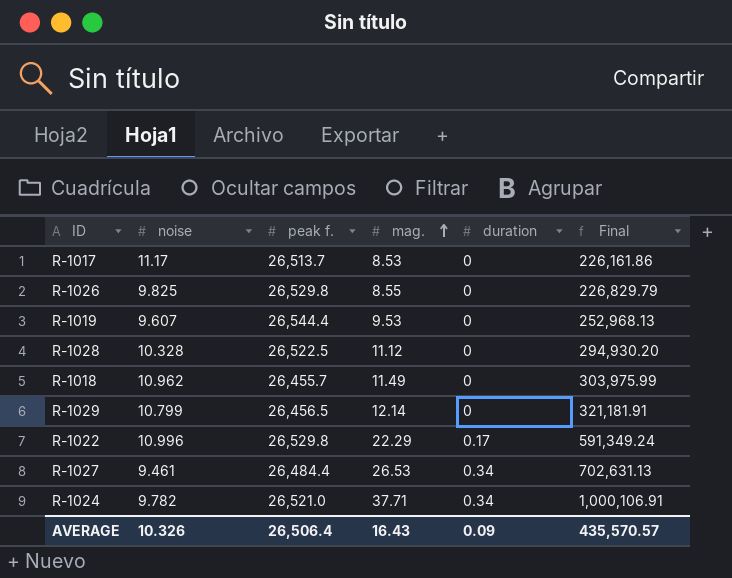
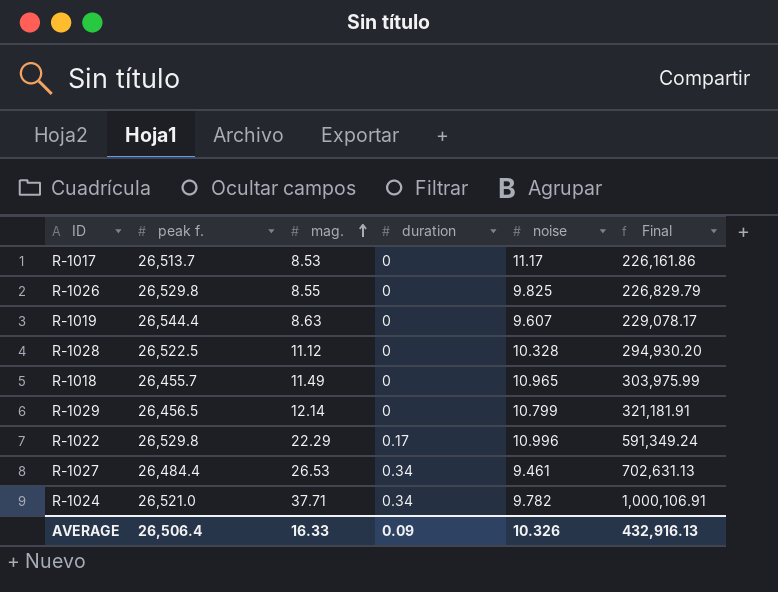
column noise | position: 2 -> 5
R-1019 | mag.: 9.53 -> 8.63
R-1019 | Final: 252,968.13 -> 229,078.17
R-1018 | noise: 10.962 -> 10.965
AVERAGE | mag.: 16.43 -> 16.33
AVERAGE | Final: 435,570.57 -> 432,916.13

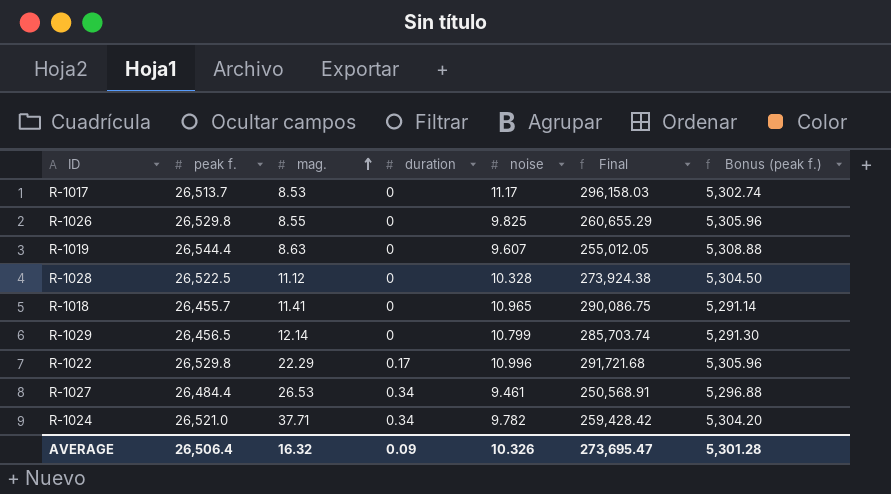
column Final | formula: [peak f.] * [mag.] -> [peak f.] * [noise]
column Bonus (peak f.) | formula: none -> [peak f.] * 0.2
R-1018 | mag.: 11.49 -> 11.41
AVERAGE | mag.: 16.33 -> 16.32
AVERAGE | Final: 432,916.13 -> 273,695.47

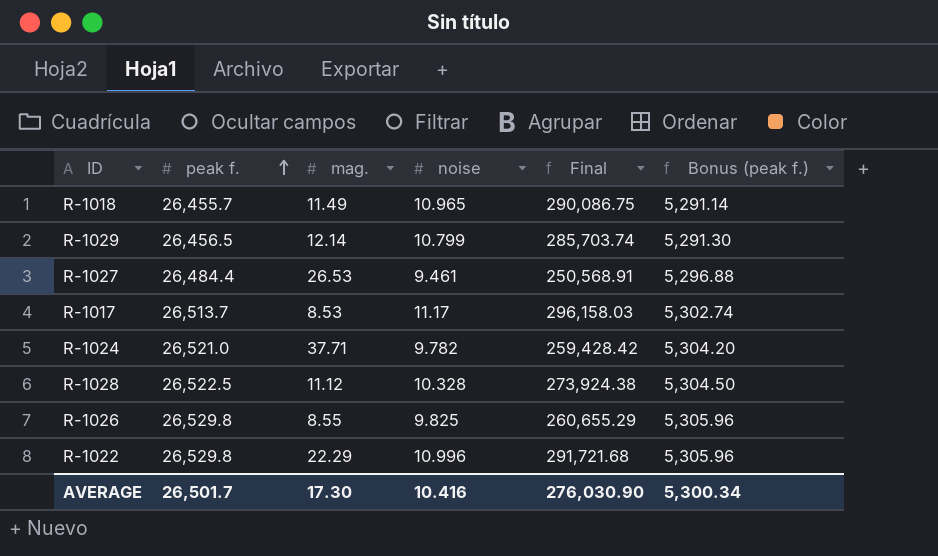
row order: mag. ascending -> peak f. ascending
column duration | position: 4 -> none
row R-1019: 26,544.4 | 8.63 | 0 | 9.607 | 255,012.05 | 5,308.88 -> none
R-1018 | mag.: 11.41 -> 11.49
AVERAGE | peak f.: 26,506.4 -> 26,501.7
AVERAGE | mag.: 16.32 -> 17.30
AVERAGE | noise: 10.326 -> 10.416
AVERAGE | Final: 273,695.47 -> 276,030.90
AVERAGE | Bonus (peak f.): 5,301.28 -> 5,300.34

